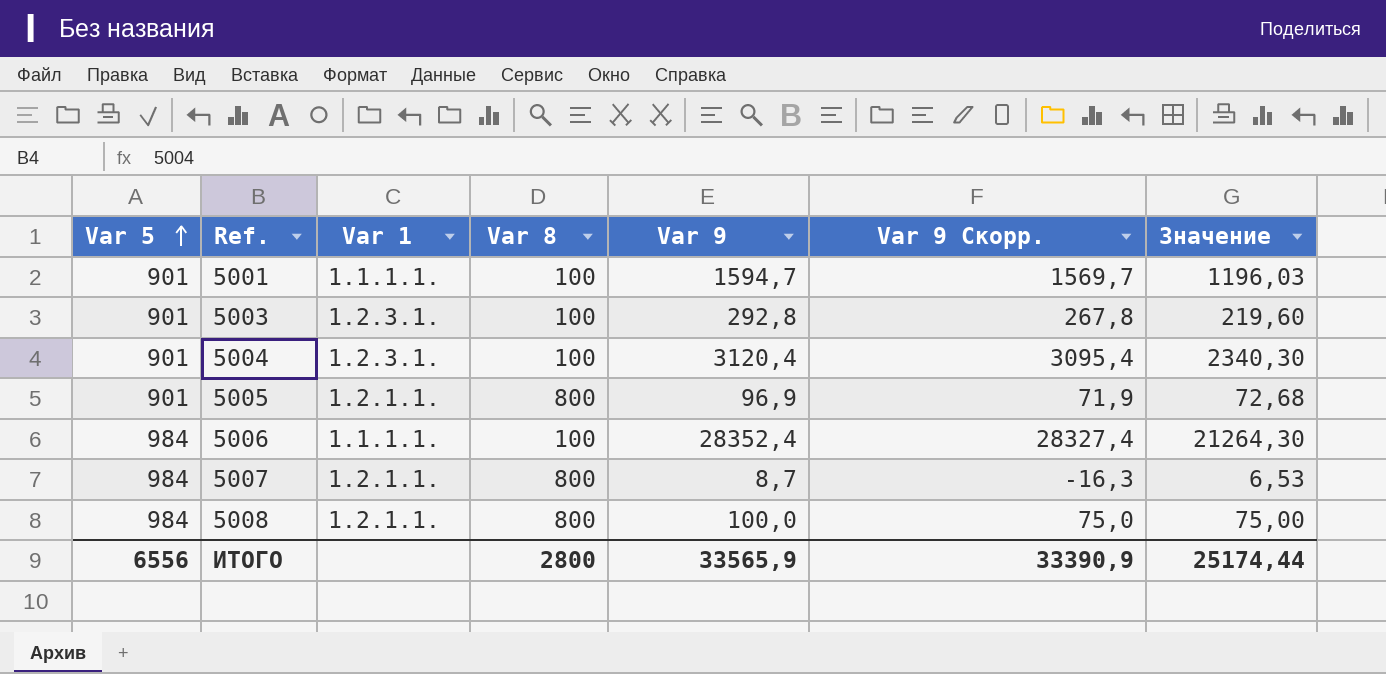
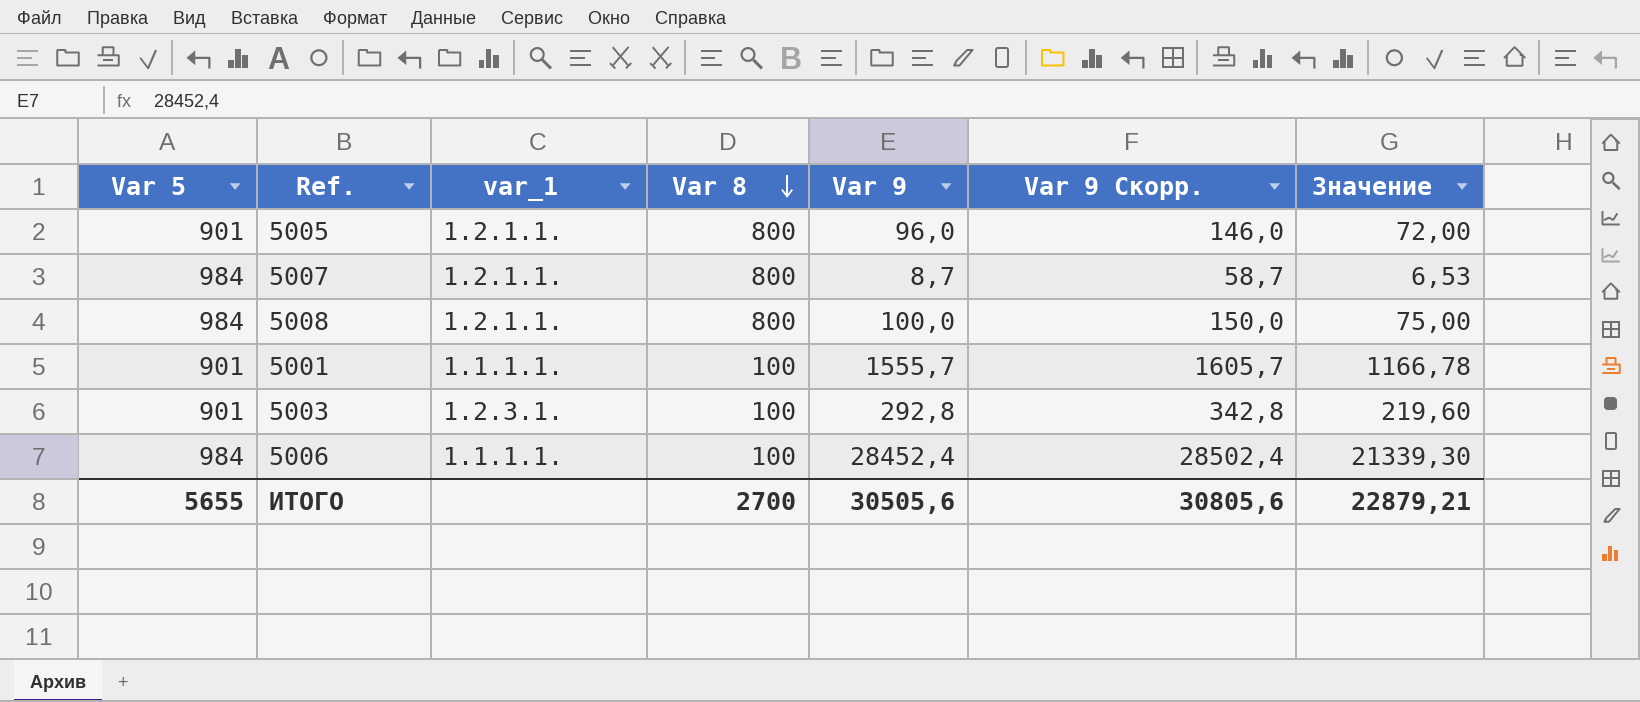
row order: Var 5 ascending -> Var 8 descending
column name: Var 1 -> var_1
column Var 9 Скорр. | formula: [Var 9] - 25 -> [Var 9] + 50
row 5004: 901 | 1.2.3.1. | 100 | 3120,4 | 3095,4 | 2340,30 -> none
5005 | Var 9: 96,9 -> 96,0
5005 | Значение: 72,68 -> 72,00
5001 | Var 9: 1594,7 -> 1555,7
5001 | Значение: 1196,03 -> 1166,78
5006 | Var 9: 28352,4 -> 28452,4
5006 | Значение: 21264,30 -> 21339,30
ИТОГО | Var 5: 6556 -> 5655
ИТОГО | Var 8: 2800 -> 2700
ИТОГО | Var 9: 33565,9 -> 30505,6
ИТОГО | Var 9 Скорр.: 33390,9 -> 30805,6
ИТОГО | Значение: 25174,44 -> 22879,21

